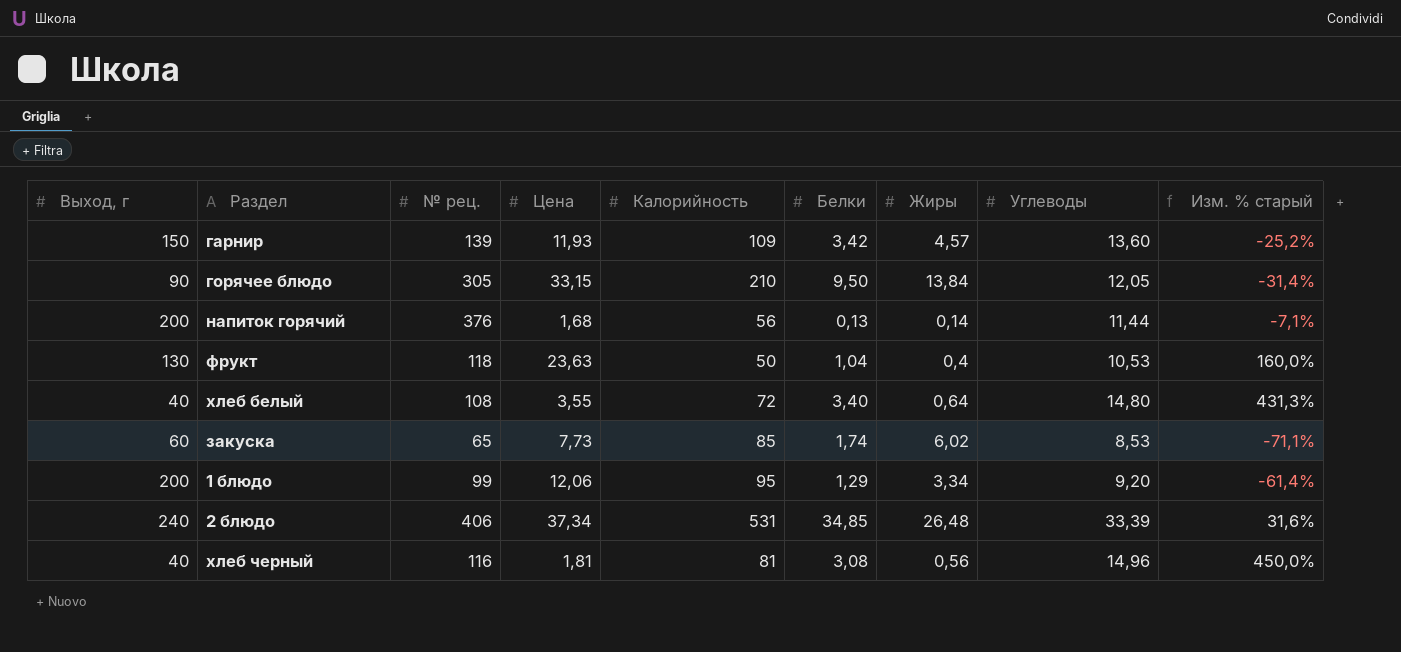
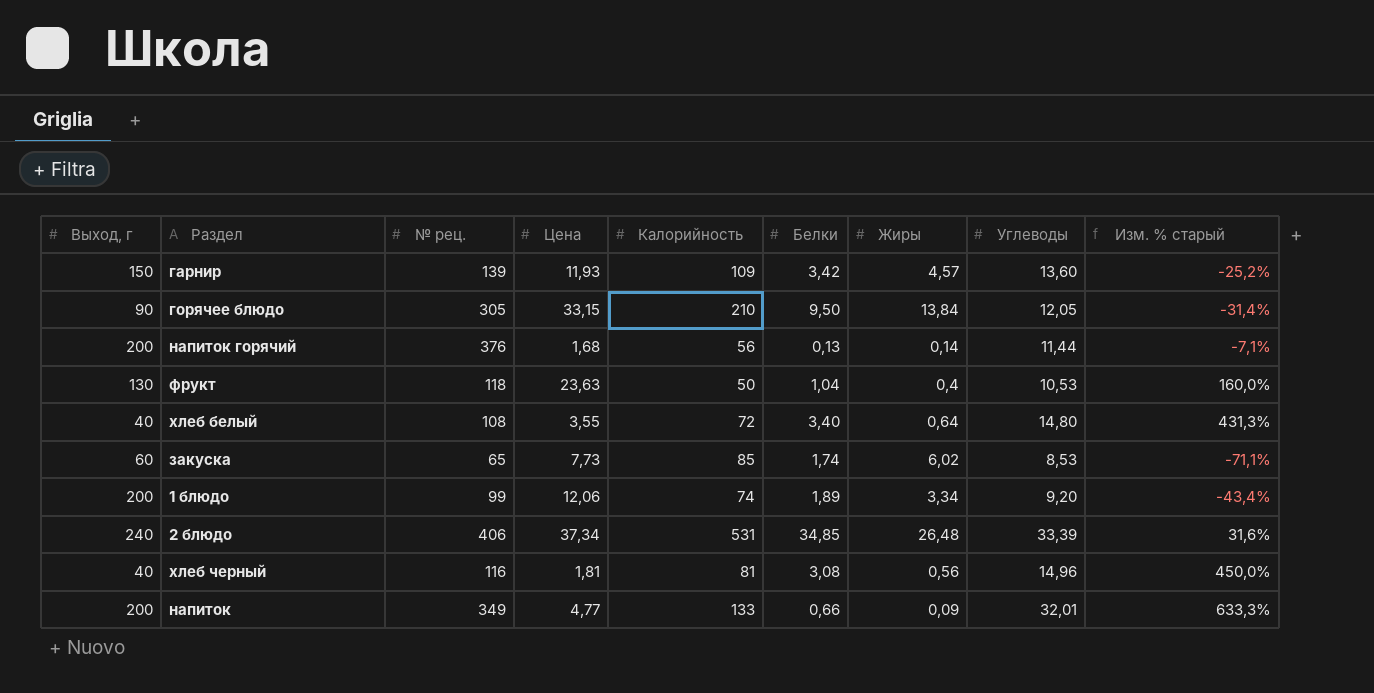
1 блюдо | Калорийность: 95 -> 74
1 блюдо | Белки: 1,29 -> 1,89
1 блюдо | Изм. % старый: -61,4% -> -43,4%
row напиток: none -> 200 | 349 | 4,77 | 133 | 0,66 | 0,09 | 32,01 | 633,3%

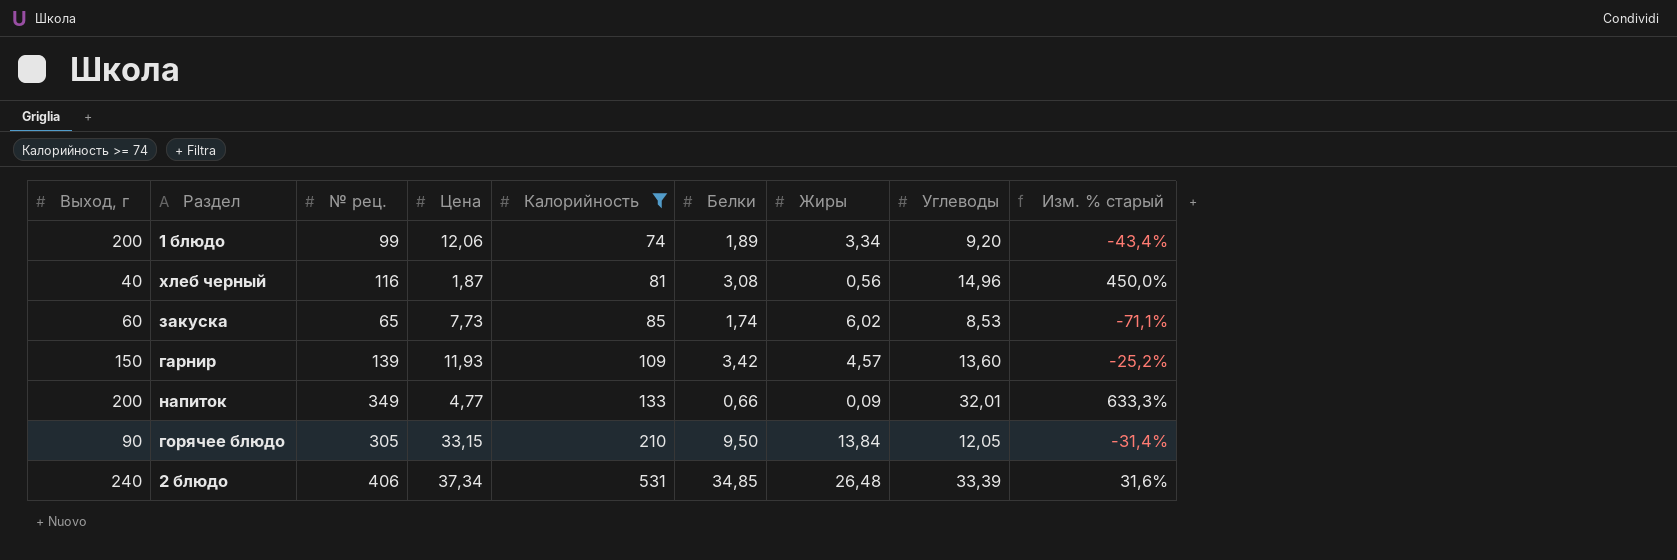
filter: none -> Калорийность >= 74
row order: none -> Калорийность ascending
хлеб черный | Цена: 1,81 -> 1,87

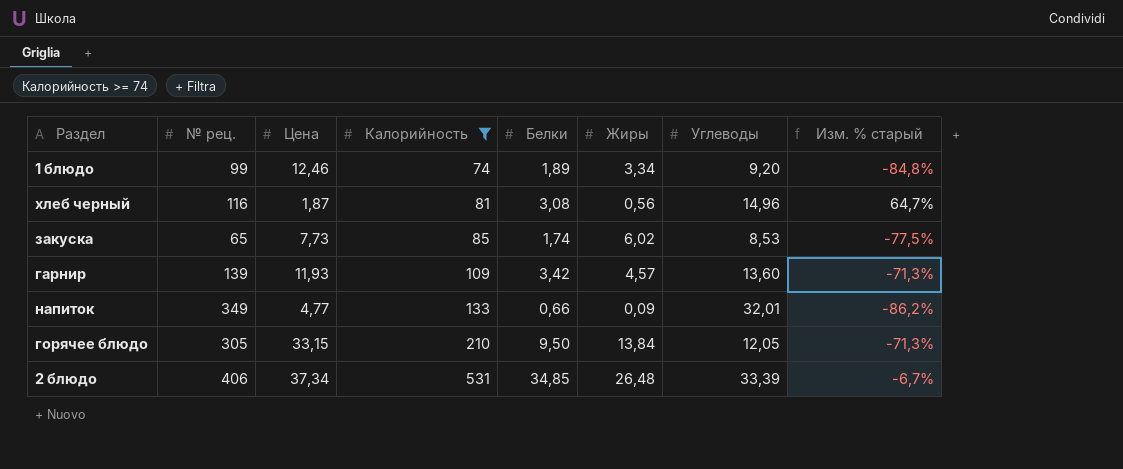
column Выход, г | position: 1 -> none
column Изм. % старый | formula: ([Белки] - [Жиры]) / [Жиры] -> ([Белки] - [Цена]) / [Цена]
1 блюдо | Цена: 12,06 -> 12,46

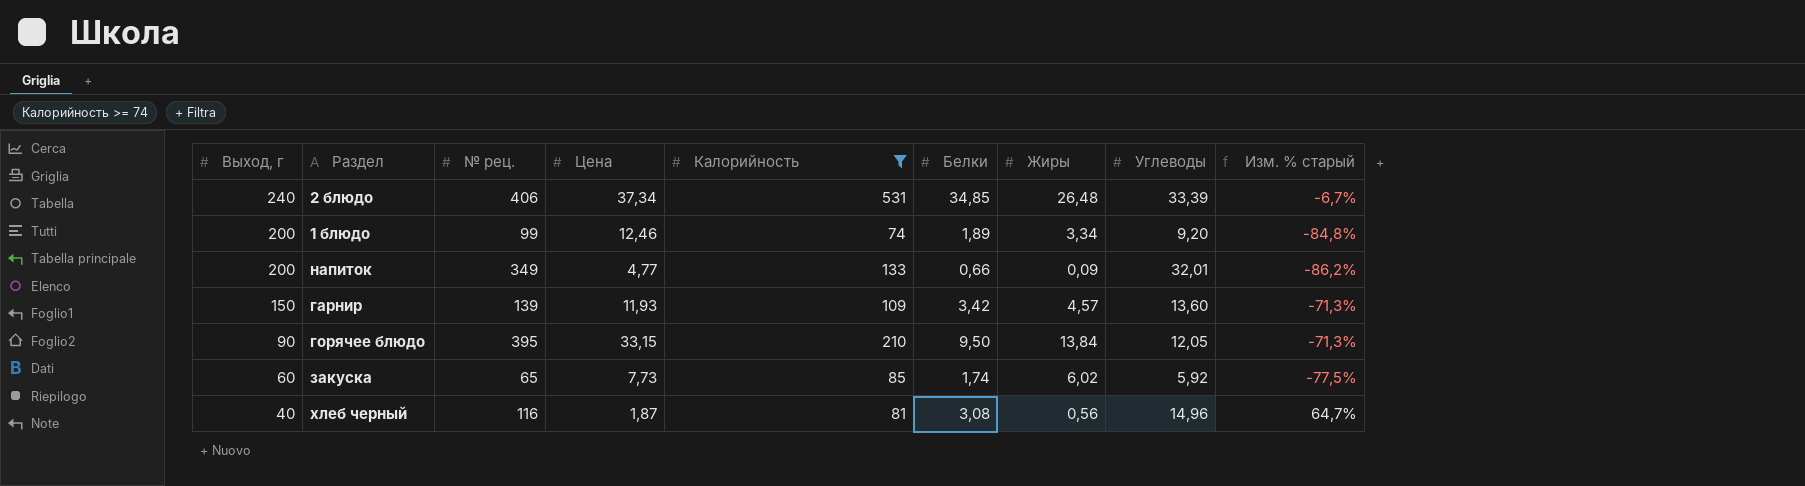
row order: Калорийность ascending -> Выход, г descending
column Выход, г | position: none -> 1
горячее блюдо | № рец.: 305 -> 395
закуска | Углеводы: 8,53 -> 5,92

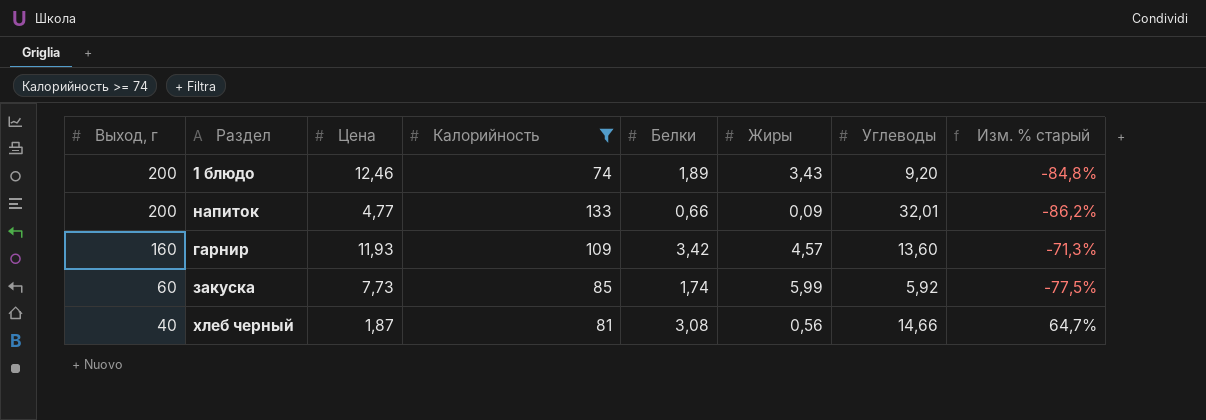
column № рец. | position: 3 -> none
row 2 блюдо: 240 | 406 | 37,34 | 531 | 34,85 | 26,48 | 33,39 | -6,7% -> none
row горячее блюдо: 90 | 395 | 33,15 | 210 | 9,50 | 13,84 | 12,05 | -71,3% -> none
1 блюдо | Жиры: 3,34 -> 3,43
гарнир | Выход, г: 150 -> 160
закуска | Жиры: 6,02 -> 5,99
хлеб черный | Углеводы: 14,96 -> 14,66

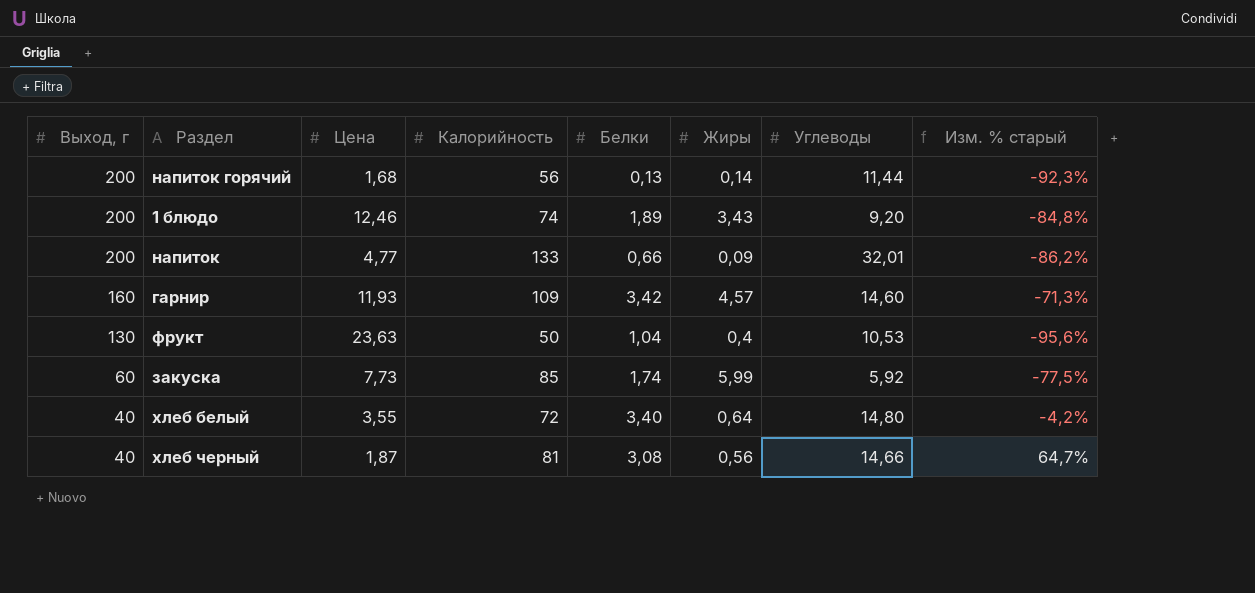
filter: Калорийность >= 74 -> none
гарнир | Углеводы: 13,60 -> 14,60

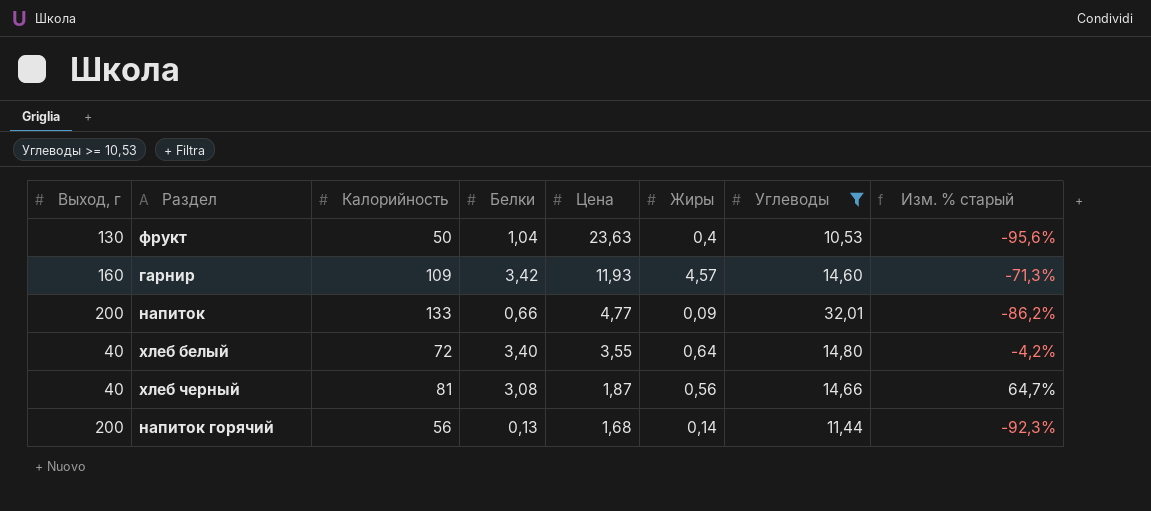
filter: none -> Углеводы >= 10,53
row order: Выход, г descending -> Цена descending
column Цена | position: 3 -> 5

